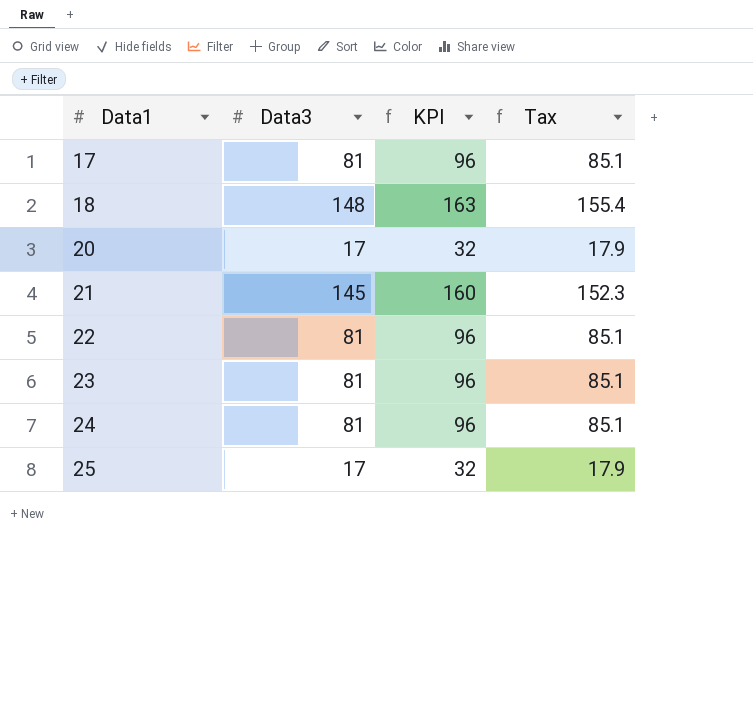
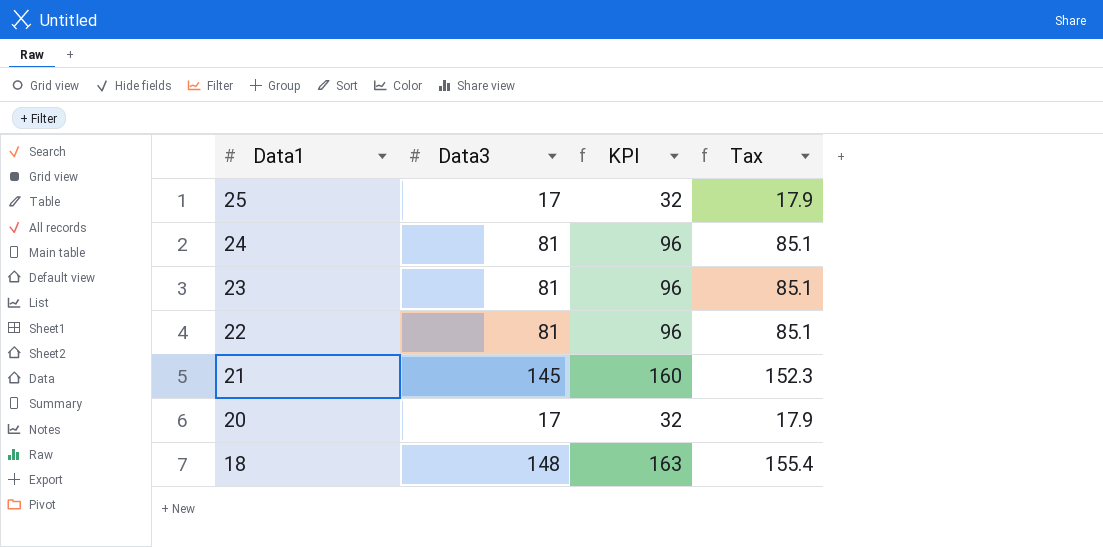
row order: Data1 ascending -> Data1 descending
row 17: 81 | 96 | 85.1 -> none

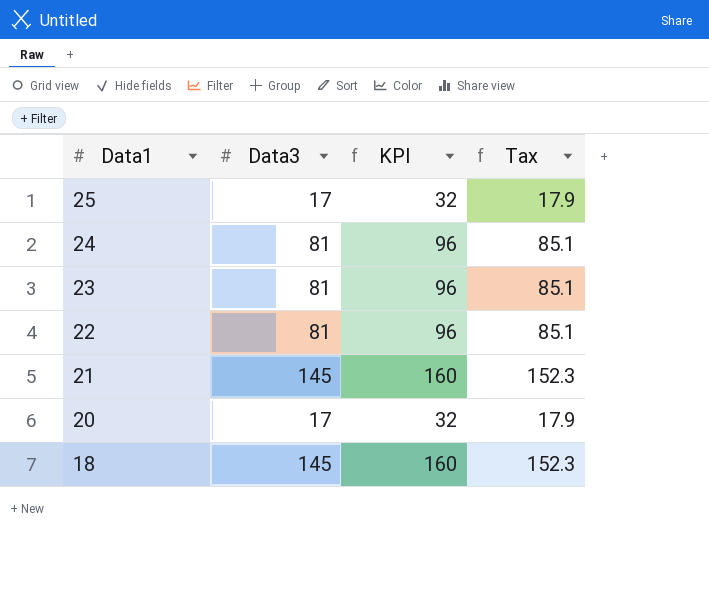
18 | Data3: 148 -> 145
18 | KPI: 163 -> 160
18 | Tax: 155.4 -> 152.3

